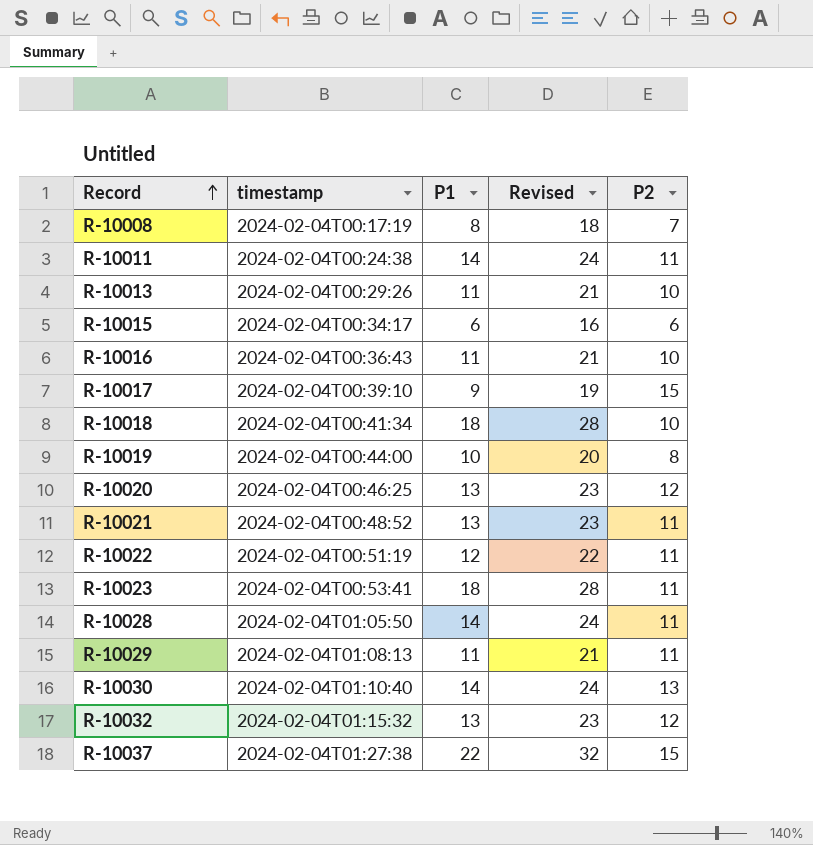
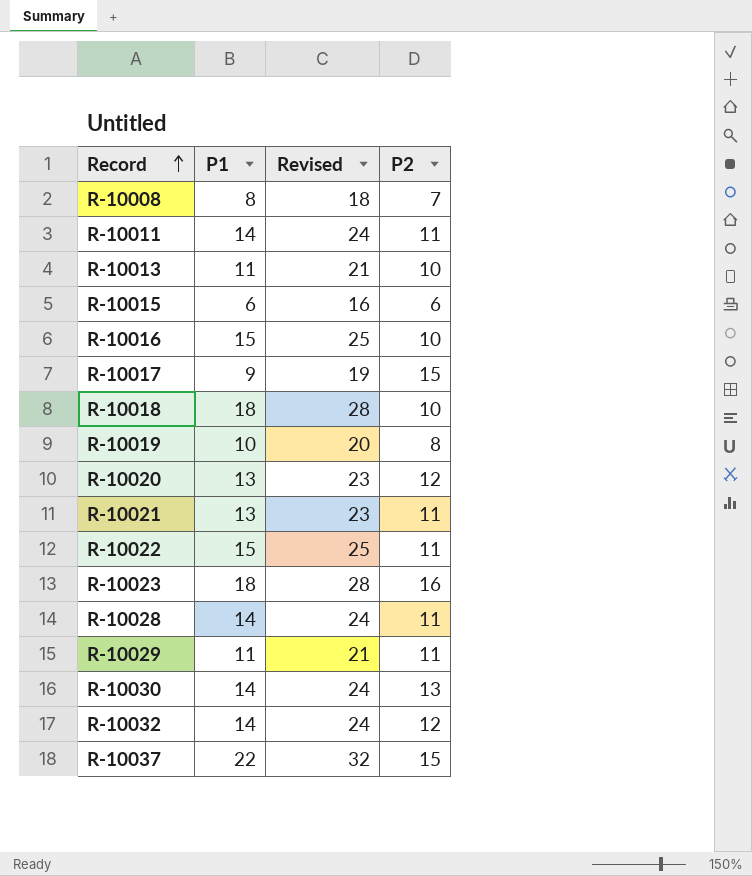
column timestamp | position: 2 -> none
R-10016 | P1: 11 -> 15
R-10016 | Revised: 21 -> 25
R-10022 | P1: 12 -> 15
R-10022 | Revised: 22 -> 25
R-10023 | P2: 11 -> 16
R-10032 | P1: 13 -> 14
R-10032 | Revised: 23 -> 24

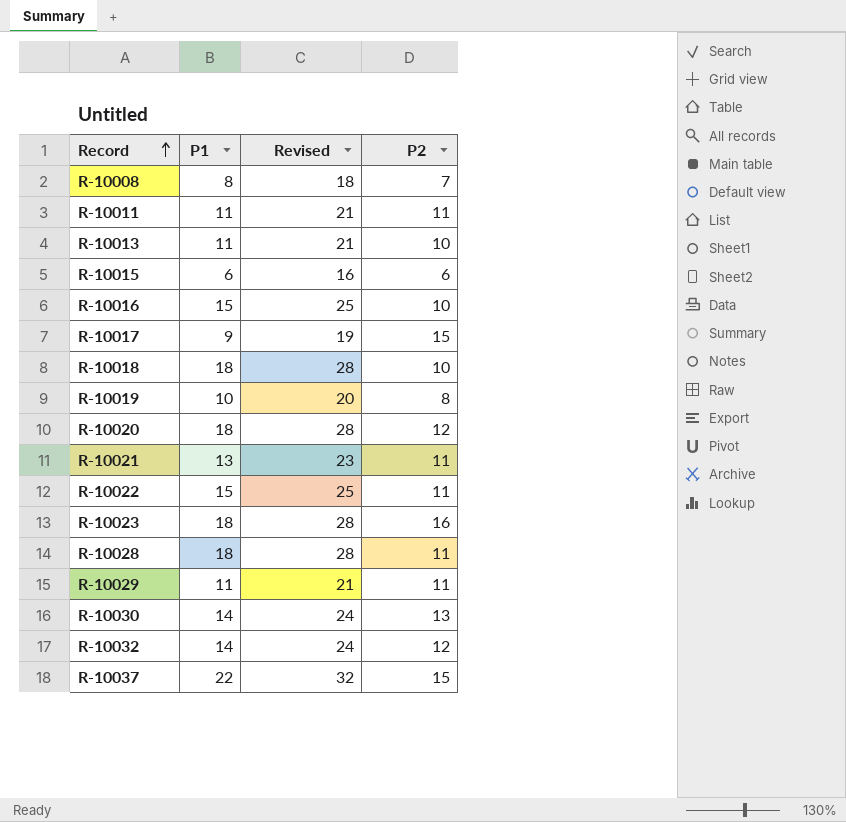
R-10011 | P1: 14 -> 11
R-10011 | Revised: 24 -> 21
R-10020 | P1: 13 -> 18
R-10020 | Revised: 23 -> 28
R-10028 | P1: 14 -> 18
R-10028 | Revised: 24 -> 28

